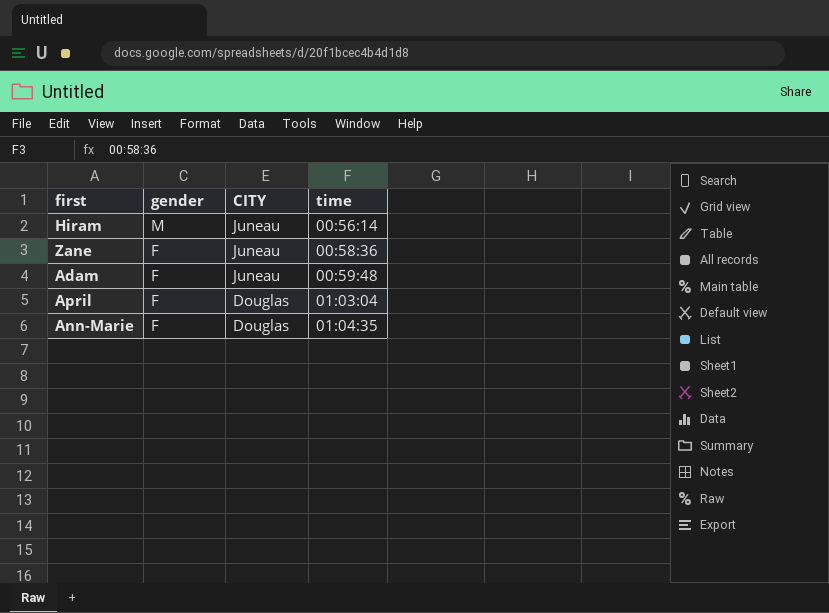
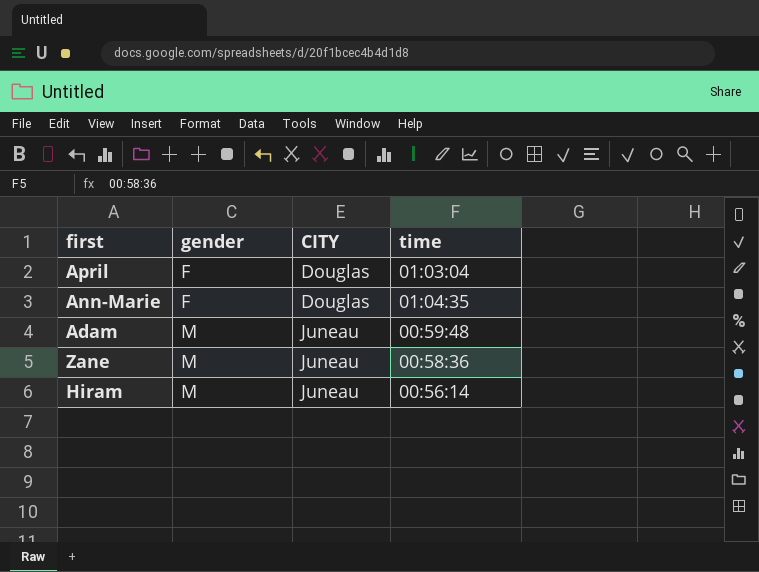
row order: gender descending -> gender ascending
Adam | gender: F -> M
Zane | gender: F -> M

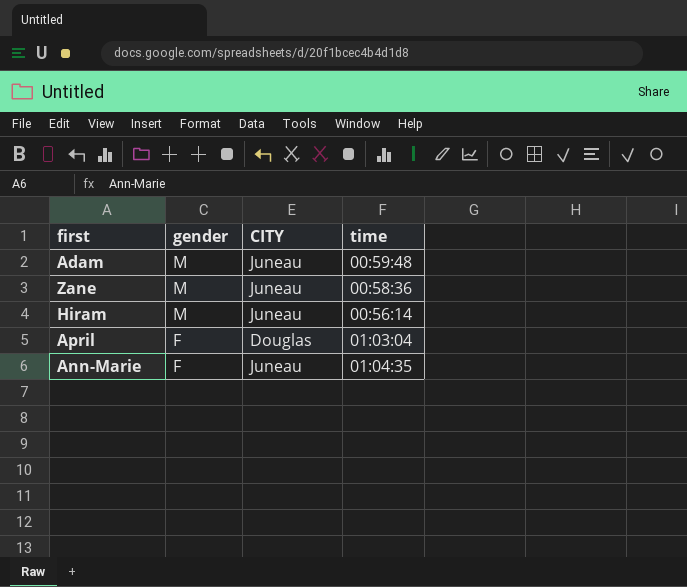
row order: gender ascending -> gender descending
Ann-Marie | CITY: Douglas -> Juneau

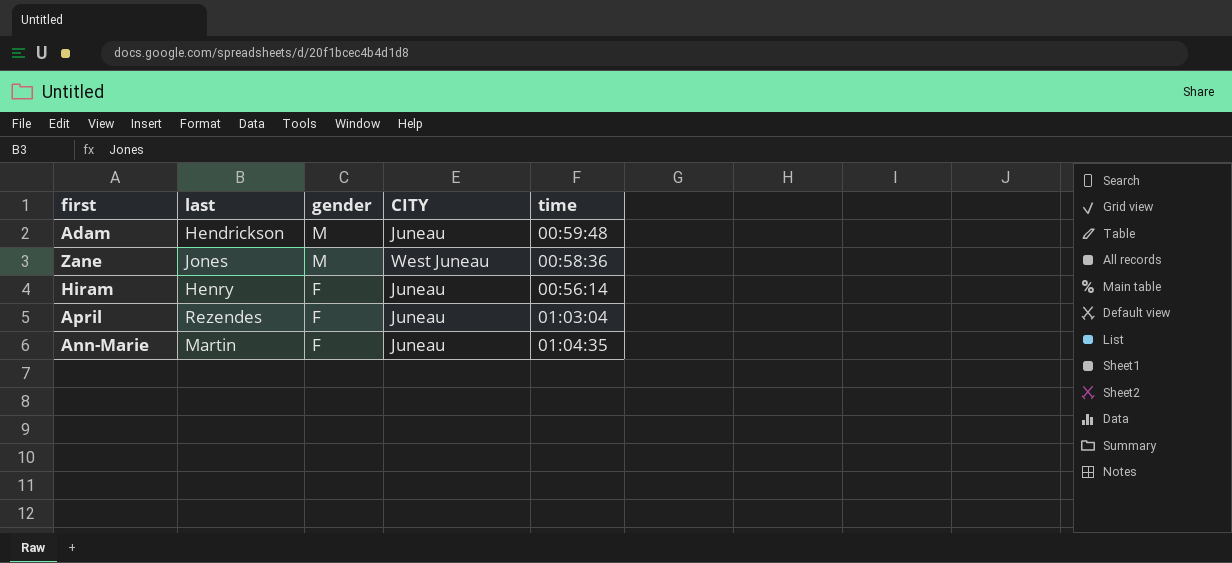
column last | position: none -> 2
Zane | CITY: Juneau -> West Juneau
Hiram | gender: M -> F
April | CITY: Douglas -> Juneau

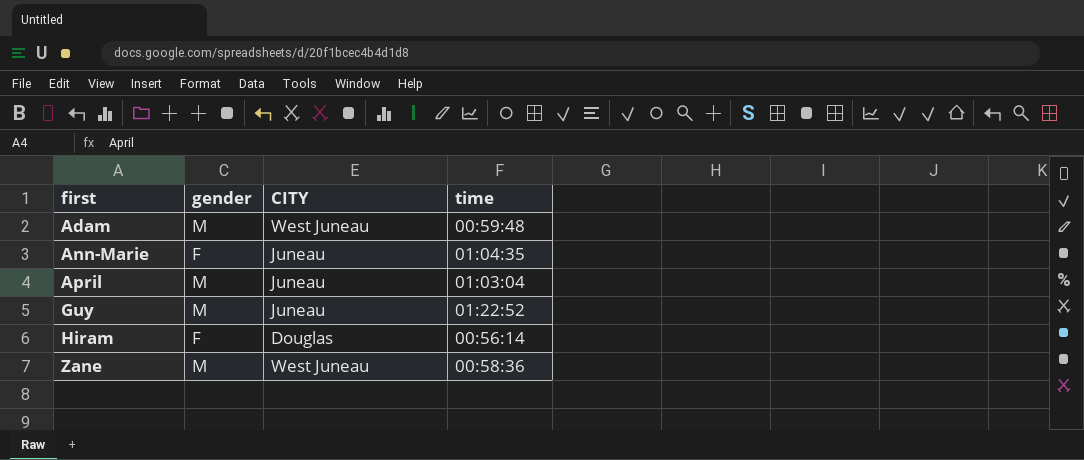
row order: gender descending -> first ascending
column last | position: 2 -> none
Adam | CITY: Juneau -> West Juneau
April | gender: F -> M
row Guy: none -> M | Juneau | 01:22:52
Hiram | CITY: Juneau -> Douglas

